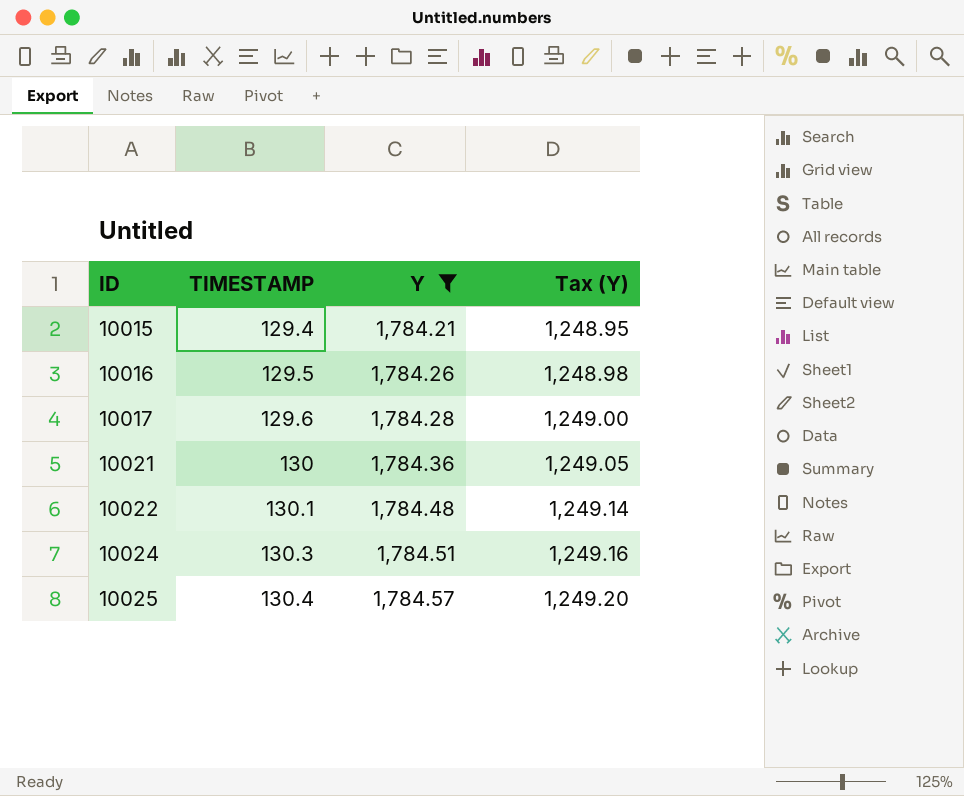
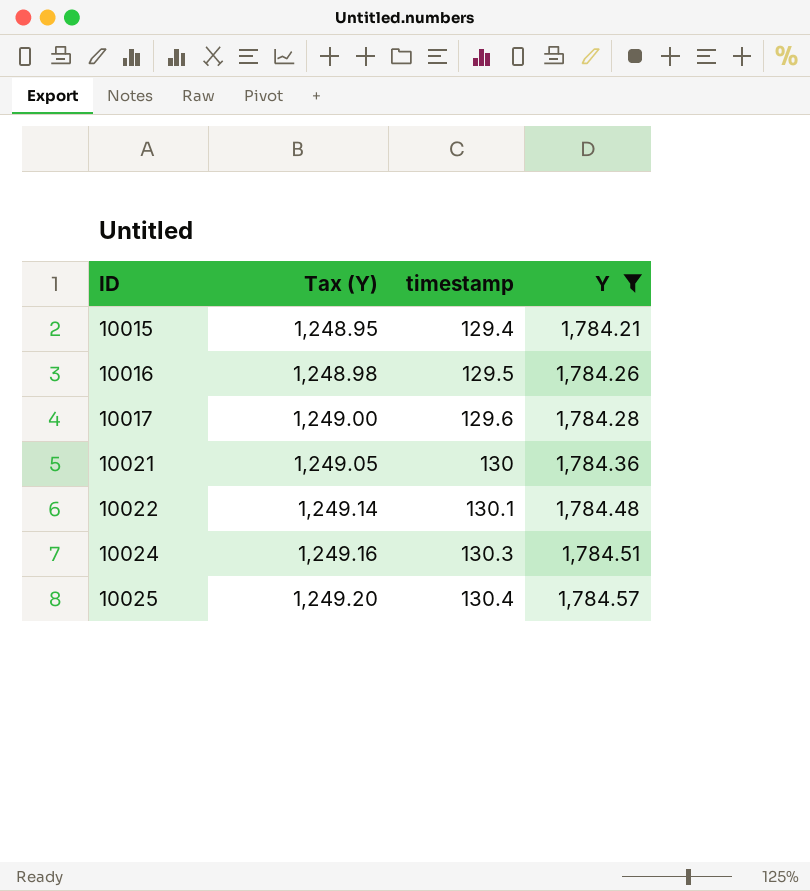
column Tax (Y) | position: 4 -> 2
column name: TIMESTAMP -> timestamp

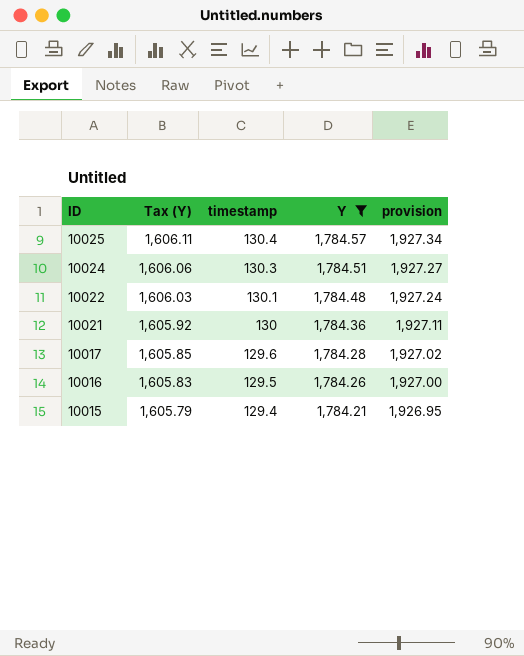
row order: ID ascending -> ID descending
column Tax (Y) | formula: [Y] * 0.7 -> [Y] * 0.9
column provision | formula: none -> [Y] * 1.08

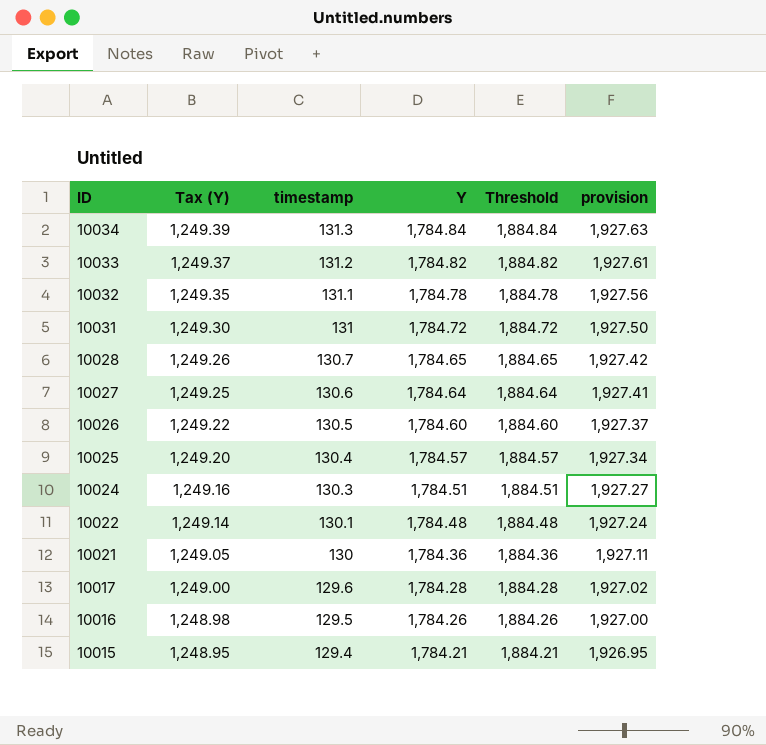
filter: Y <= 1,784.57 -> none
column Tax (Y) | formula: [Y] * 0.9 -> [Y] * 0.7
column Threshold | formula: none -> [Y] + 100

